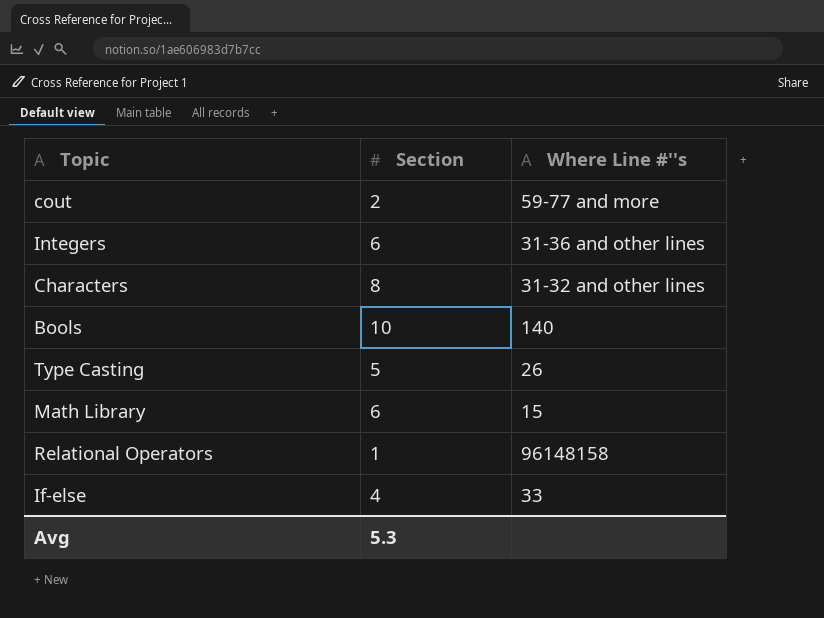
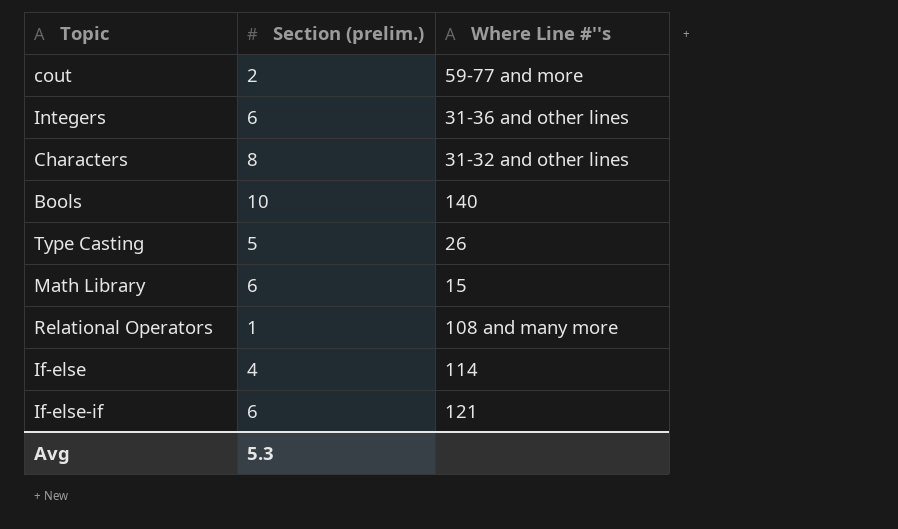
column name: Section -> Section (prelim.)
Relational Operators | Where Line #''s: 96148158 -> 108 and many more
If-else | Where Line #''s: 33 -> 114
row If-else-if: none -> 6 | 121

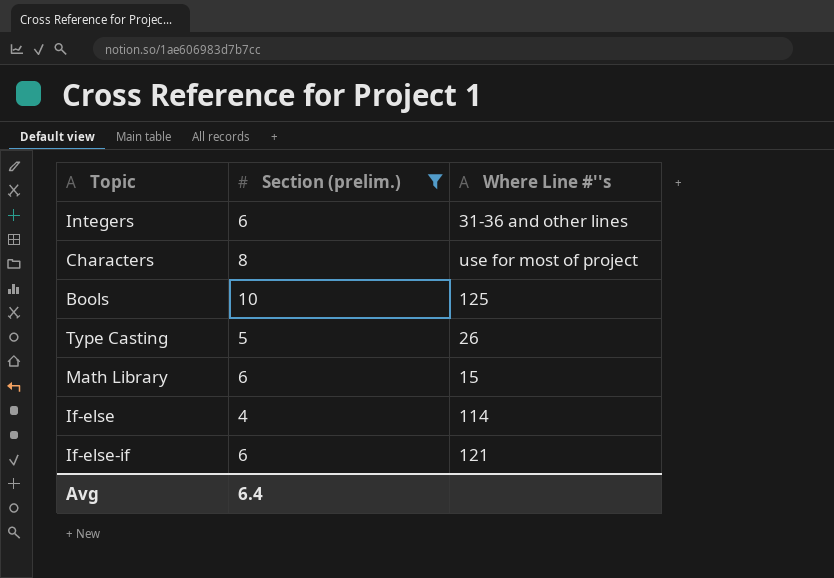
filter: none -> Section (prelim.) >= 4
Characters | Where Line #''s: 31-32 and other lines -> use for most of project
Bools | Where Line #''s: 140 -> 125
Avg | Section (prelim.): 5.3 -> 6.4

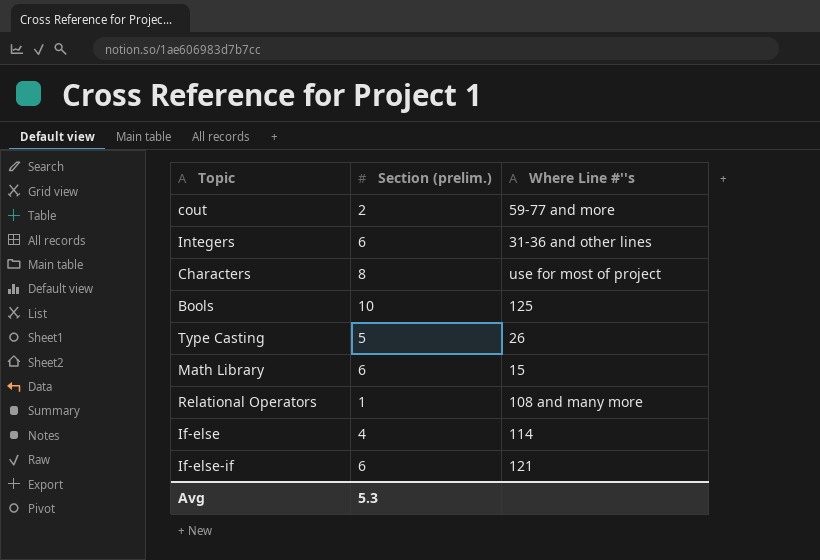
filter: Section (prelim.) >= 4 -> none
Avg | Section (prelim.): 6.4 -> 5.3

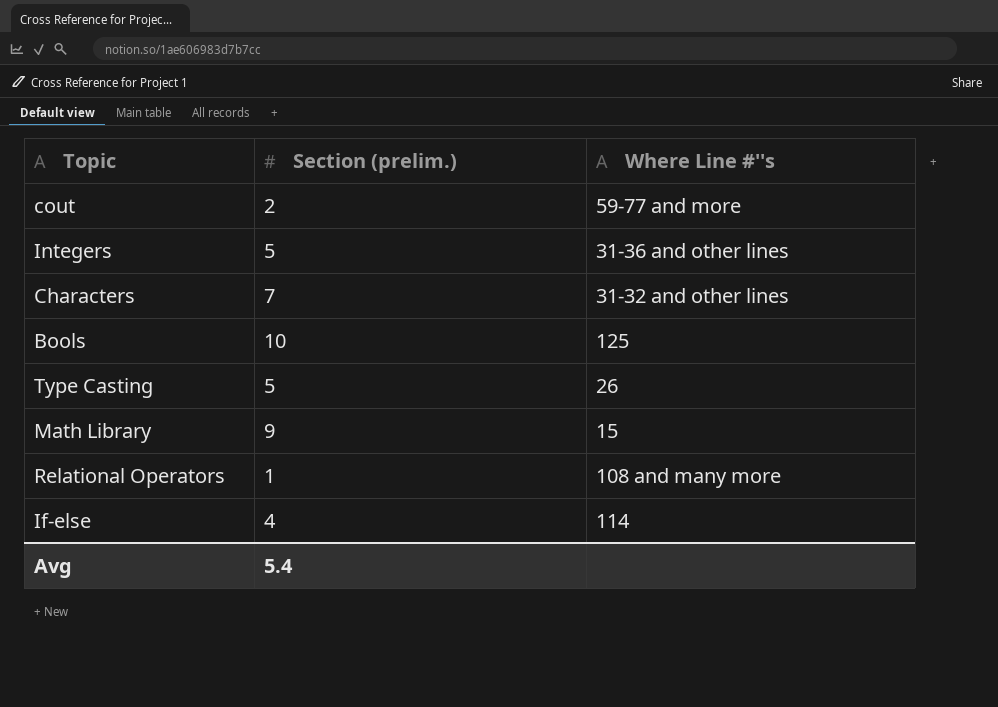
row If-else-if: 6 | 121 -> none
Integers | Section (prelim.): 6 -> 5
Characters | Section (prelim.): 8 -> 7
Characters | Where Line #''s: use for most of project -> 31-32 and other lines
Math Library | Section (prelim.): 6 -> 9
Avg | Section (prelim.): 5.3 -> 5.4

